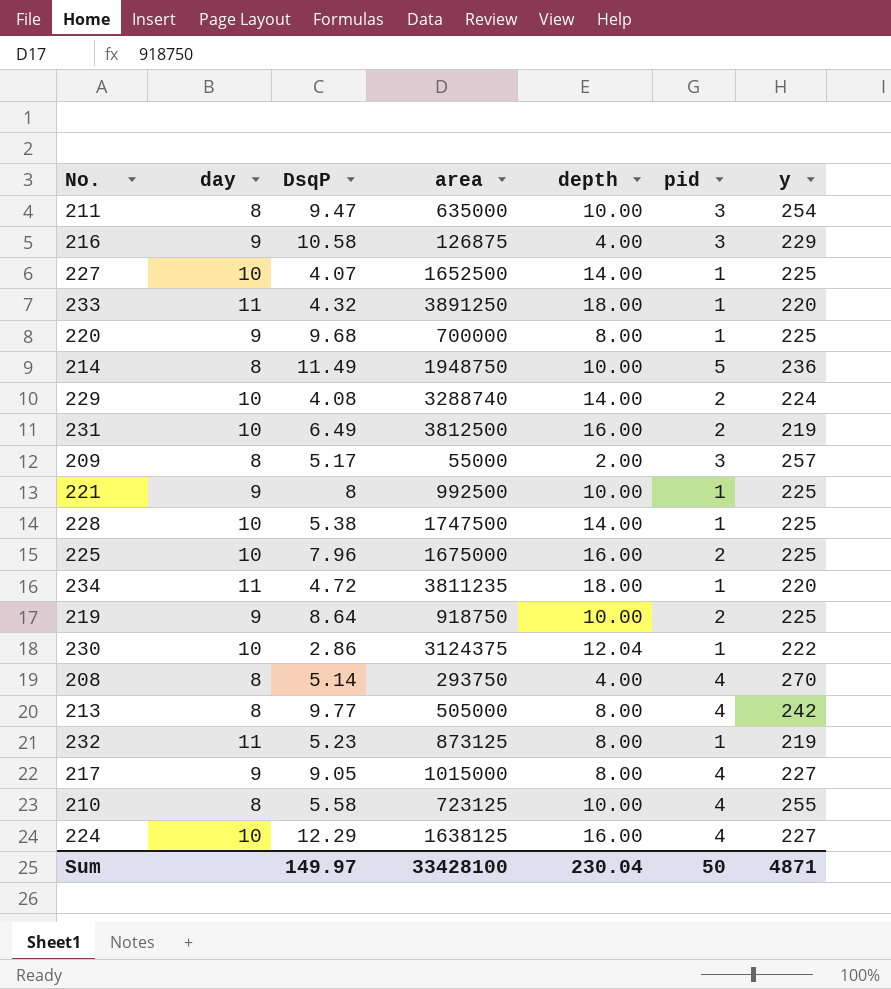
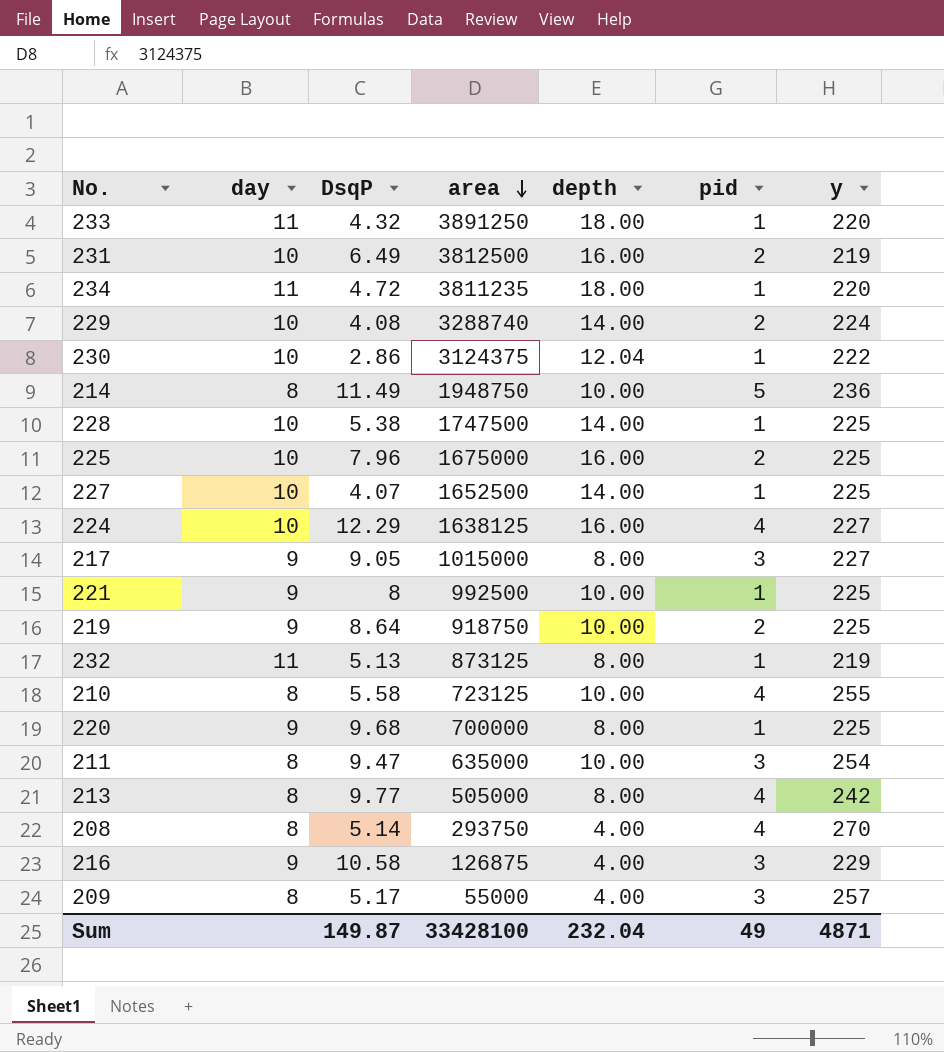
row order: none -> area descending
217 | pid: 4 -> 3
232 | DsqP: 5.23 -> 5.13
209 | depth: 2.00 -> 4.00
Sum | DsqP: 149.97 -> 149.87
Sum | depth: 230.04 -> 232.04
Sum | pid: 50 -> 49

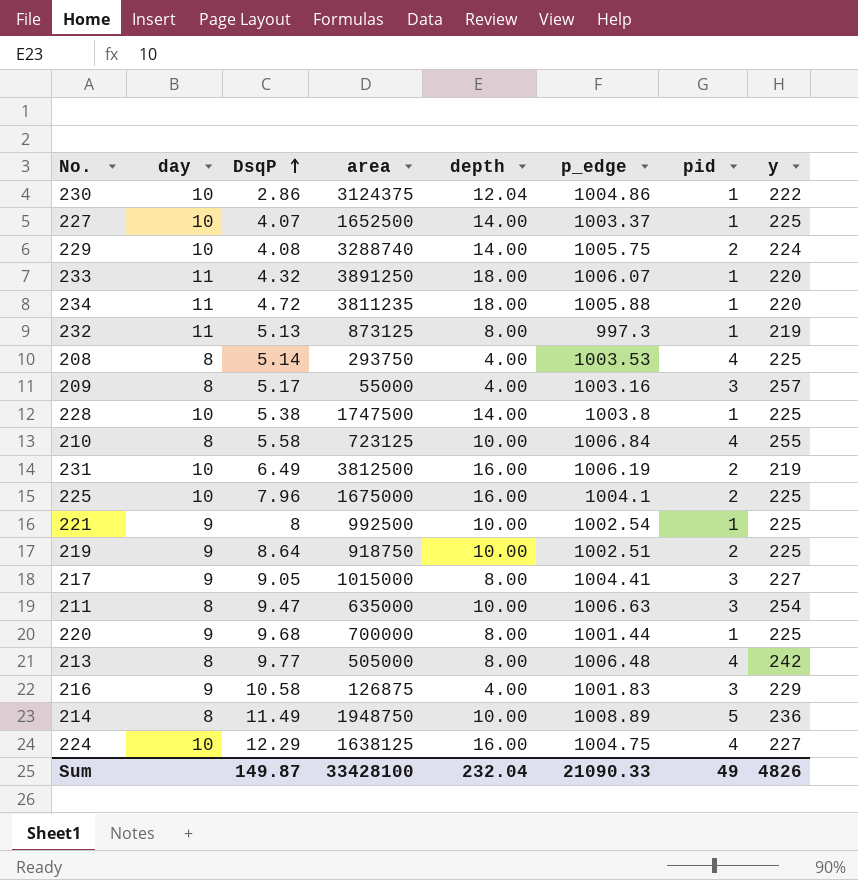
row order: area descending -> DsqP ascending
column p_edge | position: none -> 6
208 | y: 270 -> 225
Sum | y: 4871 -> 4826

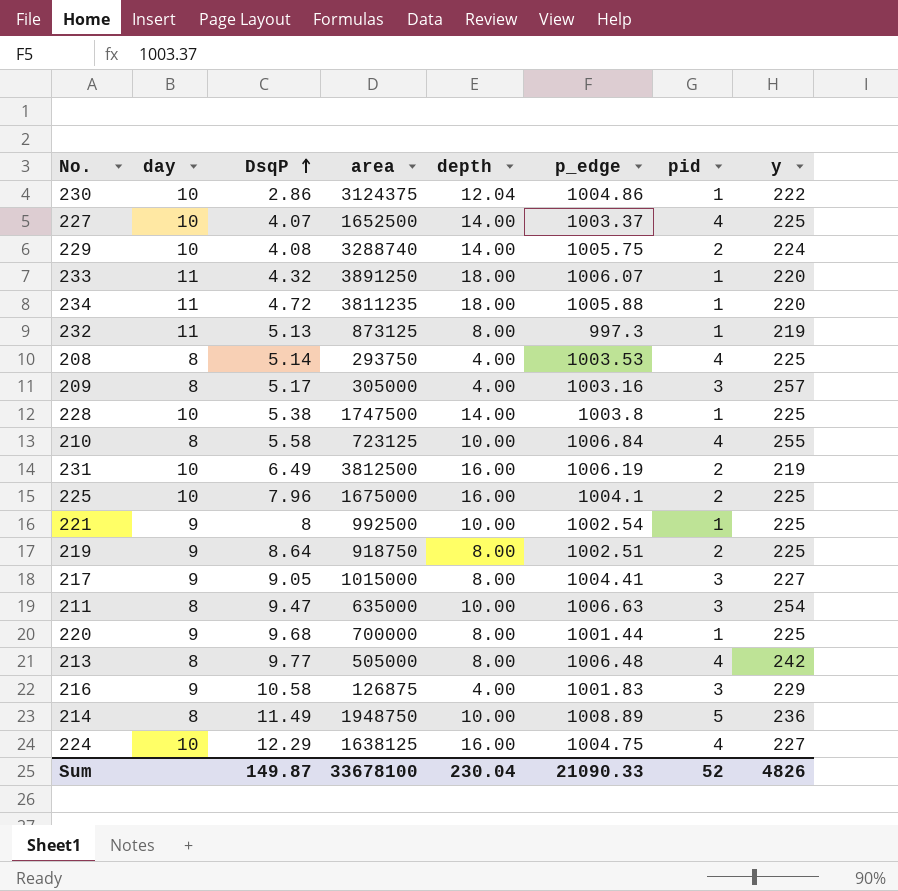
227 | pid: 1 -> 4
209 | area: 55000 -> 305000
219 | depth: 10.00 -> 8.00
Sum | area: 33428100 -> 33678100
Sum | depth: 232.04 -> 230.04
Sum | pid: 49 -> 52

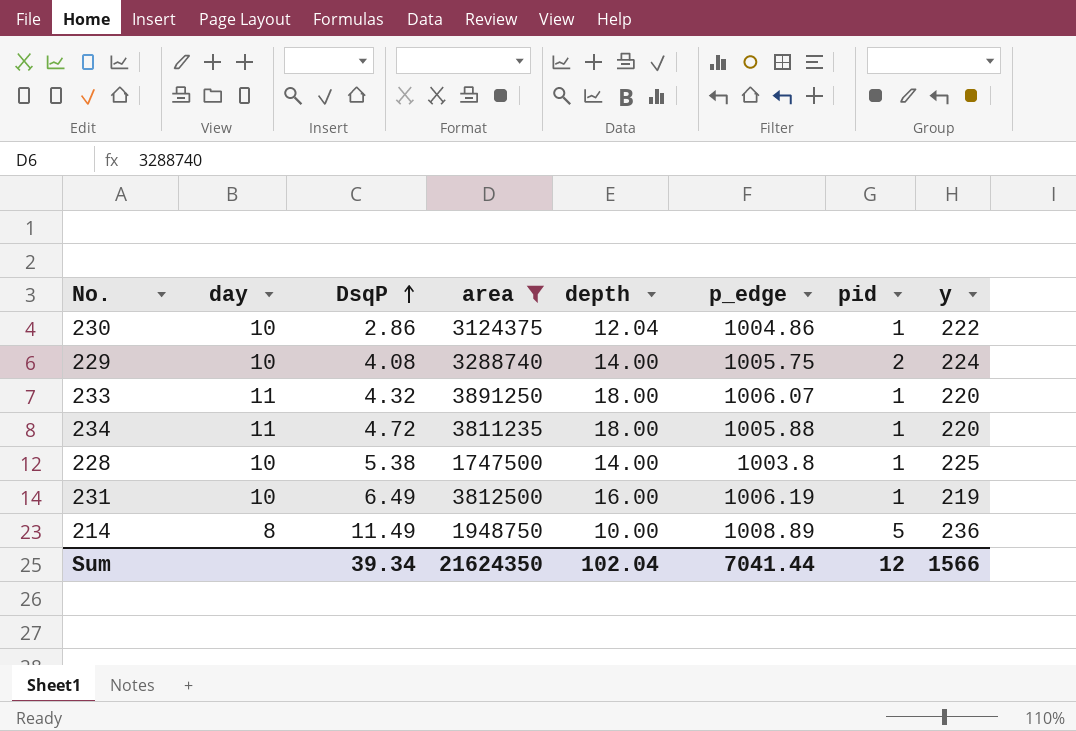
filter: none -> area >= 1747500
231 | pid: 2 -> 1
Sum | DsqP: 149.87 -> 39.34
Sum | area: 33678100 -> 21624350
Sum | depth: 230.04 -> 102.04
Sum | p_edge: 21090.33 -> 7041.44
Sum | pid: 52 -> 12
Sum | y: 4826 -> 1566

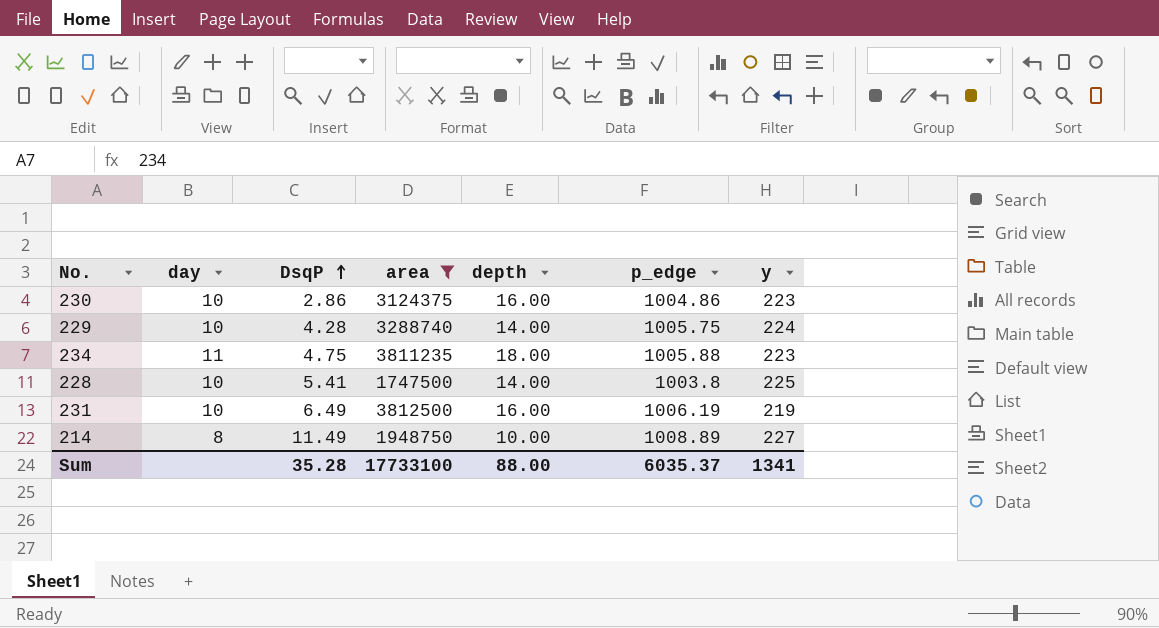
column pid | position: 7 -> none
row 233: 11 | 4.32 | 3891250 | 18.00 | 1006.07 | 1 | 220 -> none
230 | depth: 12.04 -> 16.00
230 | y: 222 -> 223
229 | DsqP: 4.08 -> 4.28
234 | DsqP: 4.72 -> 4.75
234 | y: 220 -> 223
228 | DsqP: 5.38 -> 5.41
214 | y: 236 -> 227
Sum | DsqP: 39.34 -> 35.28
Sum | area: 21624350 -> 17733100
Sum | depth: 102.04 -> 88.00
Sum | p_edge: 7041.44 -> 6035.37
Sum | y: 1566 -> 1341

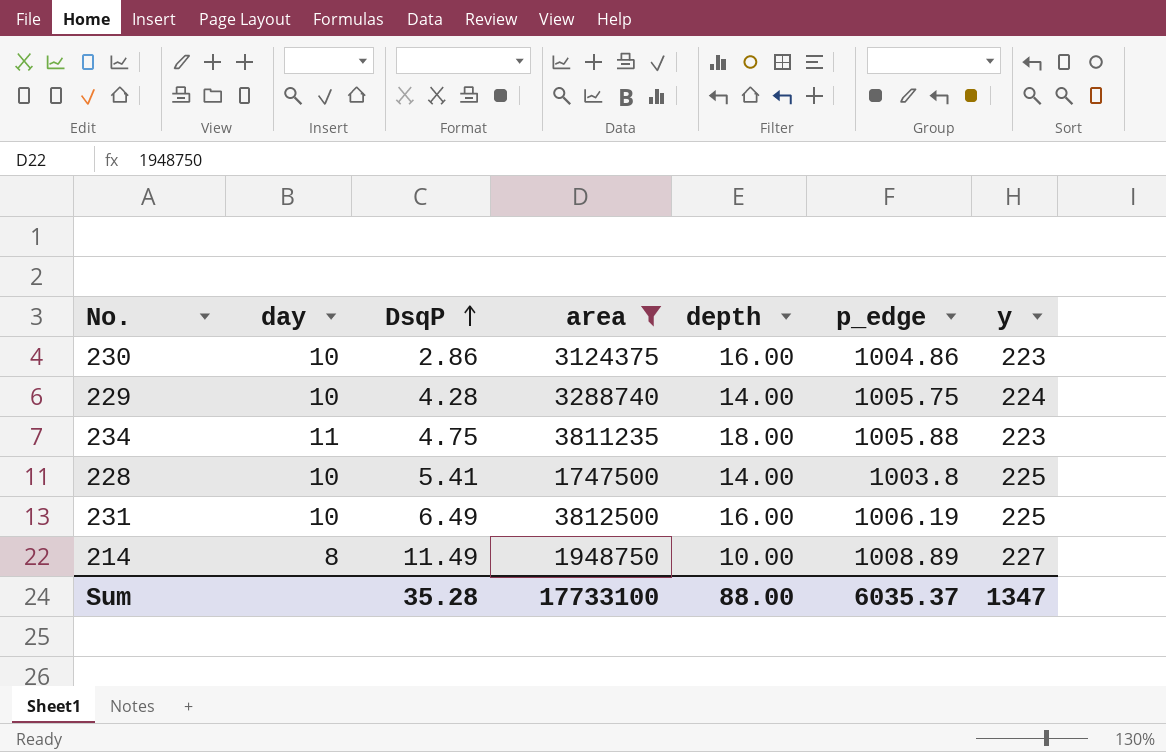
231 | y: 219 -> 225
Sum | y: 1341 -> 1347

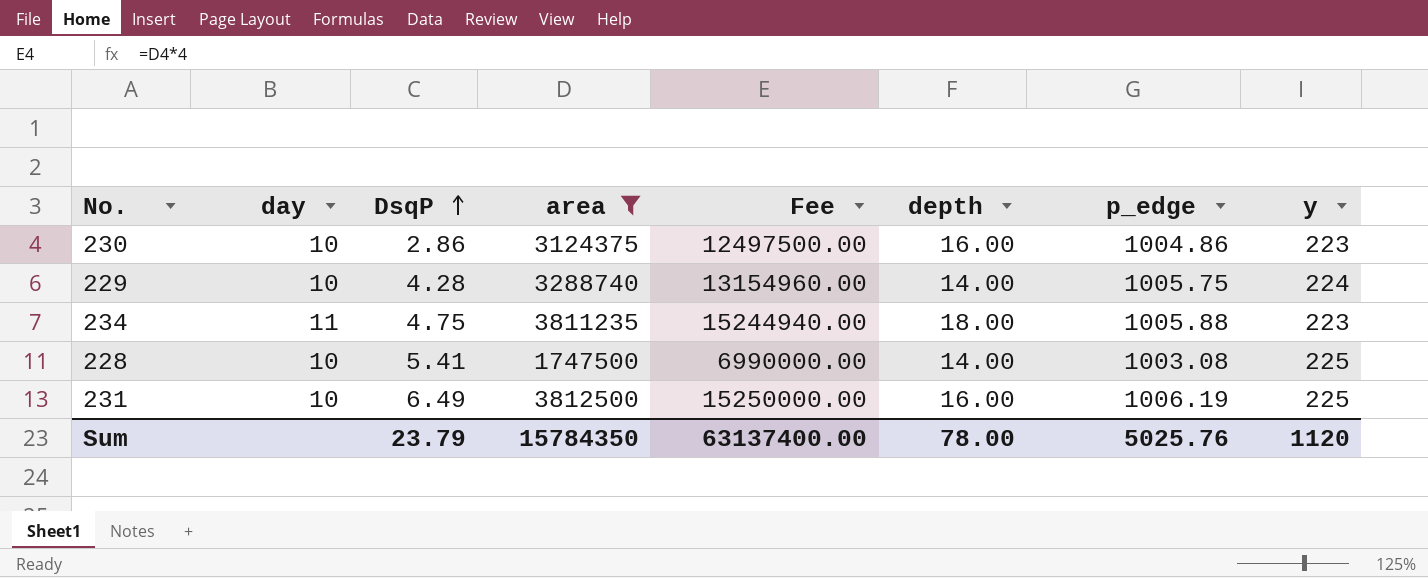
column Fee | formula: none -> [area] * 4
row 214: 8 | 11.49 | 1948750 | 10.00 | 1008.89 | 227 -> none
228 | p_edge: 1003.8 -> 1003.08
Sum | DsqP: 35.28 -> 23.79
Sum | area: 17733100 -> 15784350
Sum | depth: 88.00 -> 78.00
Sum | p_edge: 6035.37 -> 5025.76
Sum | y: 1347 -> 1120

